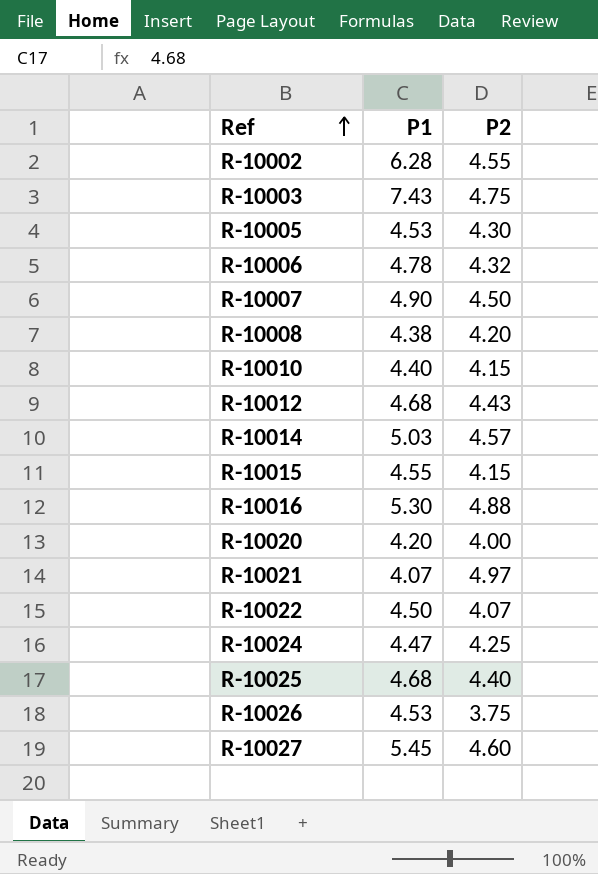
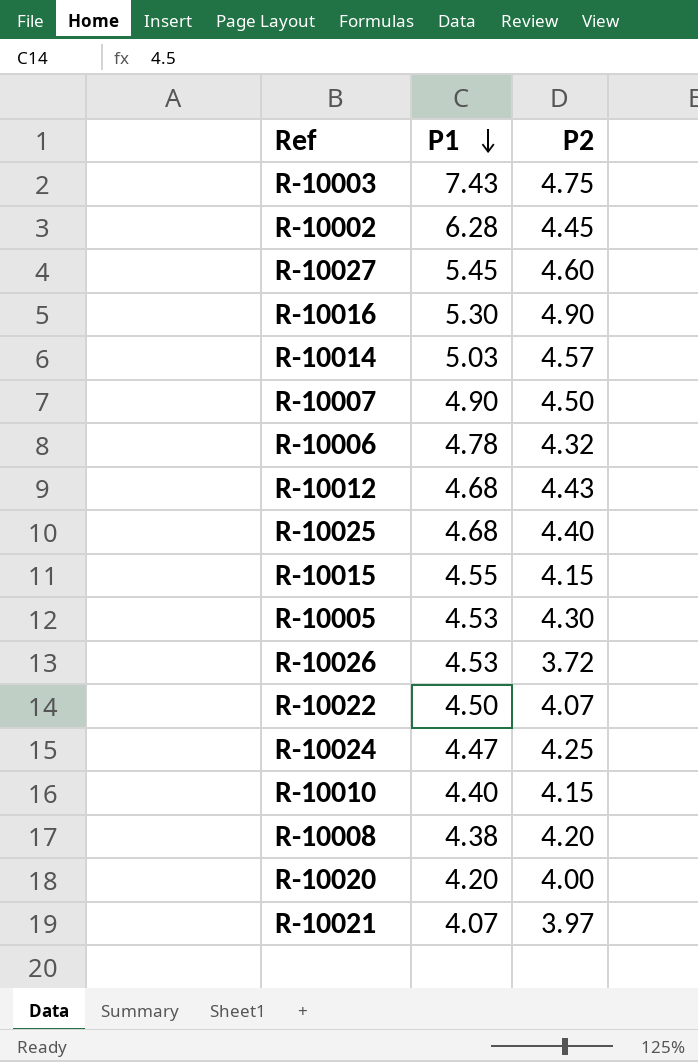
row order: Ref ascending -> P1 descending
R-10002 | P2: 4.55 -> 4.45
R-10016 | P2: 4.88 -> 4.90
R-10026 | P2: 3.75 -> 3.72
R-10021 | P2: 4.97 -> 3.97

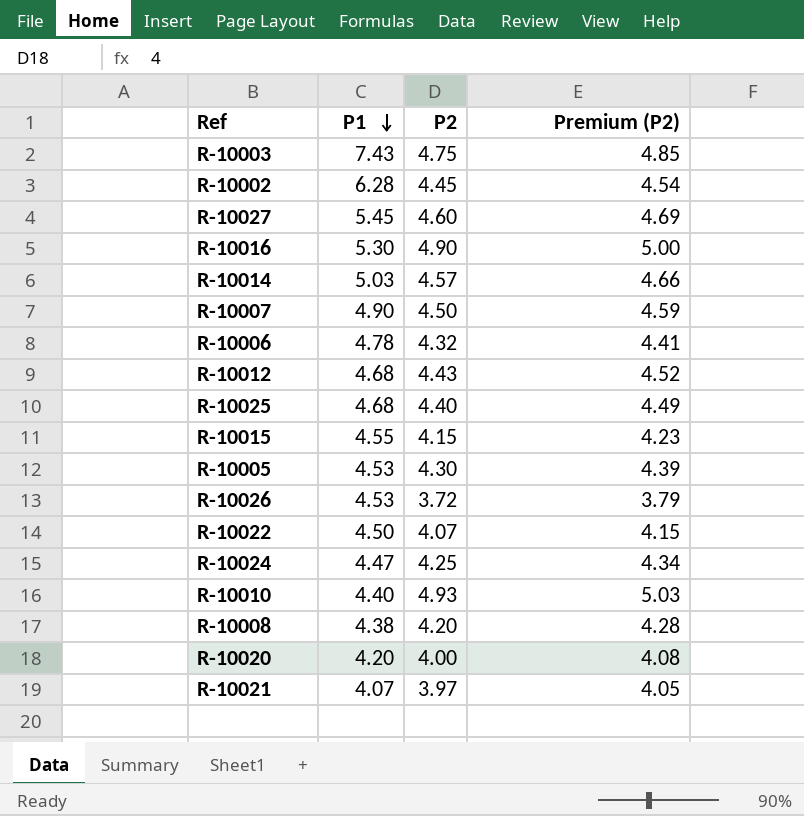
column Premium (P2) | formula: none -> [P2] * 1.02
R-10010 | P2: 4.15 -> 4.93

